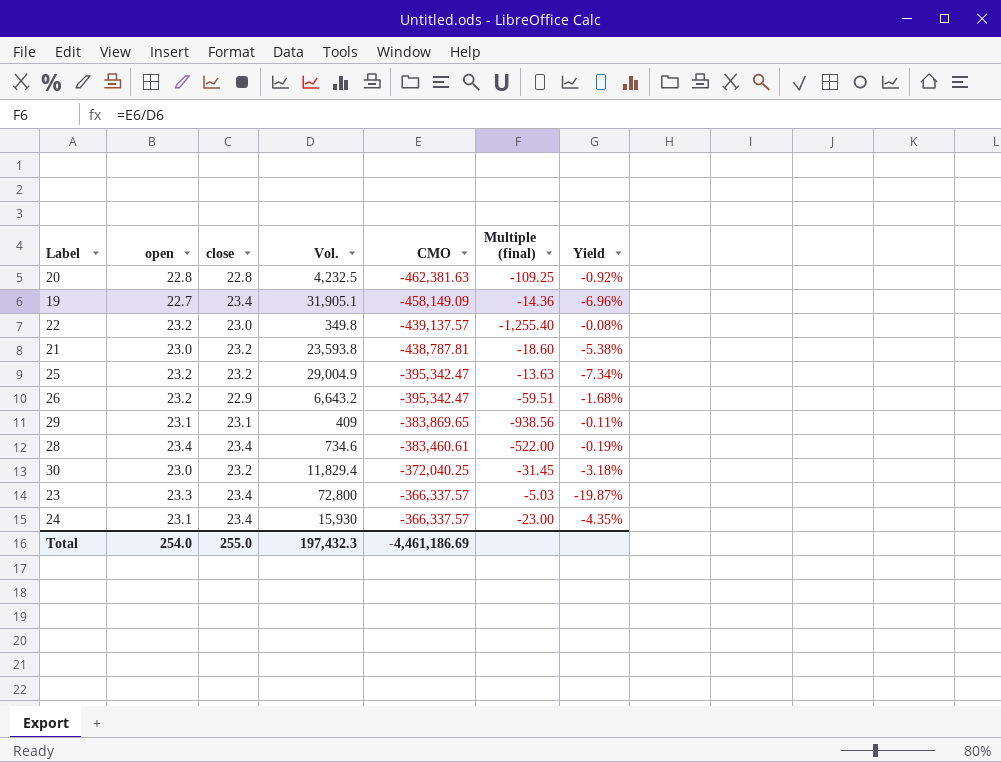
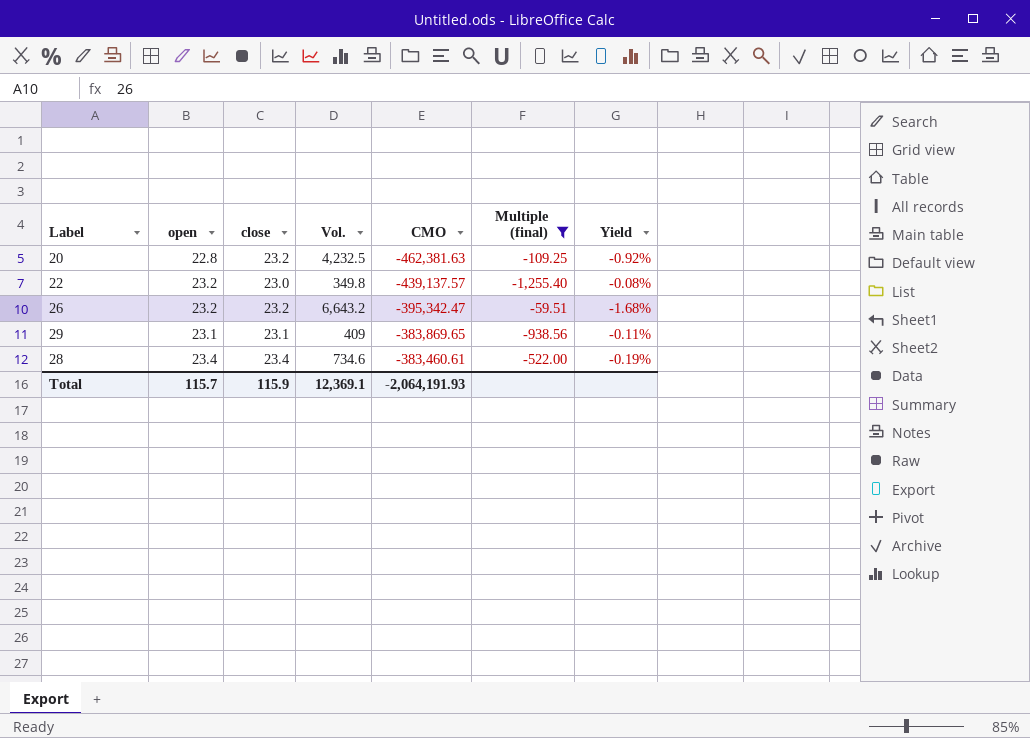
filter: none -> Multiple (final) <= -59.51
20 | close: 22.8 -> 23.2
26 | close: 22.9 -> 23.2
Total | open: 254.0 -> 115.7
Total | close: 255.0 -> 115.9
Total | Vol.: 197,432.3 -> 12,369.1
Total | CMO: -4,461,186.69 -> -2,064,191.93

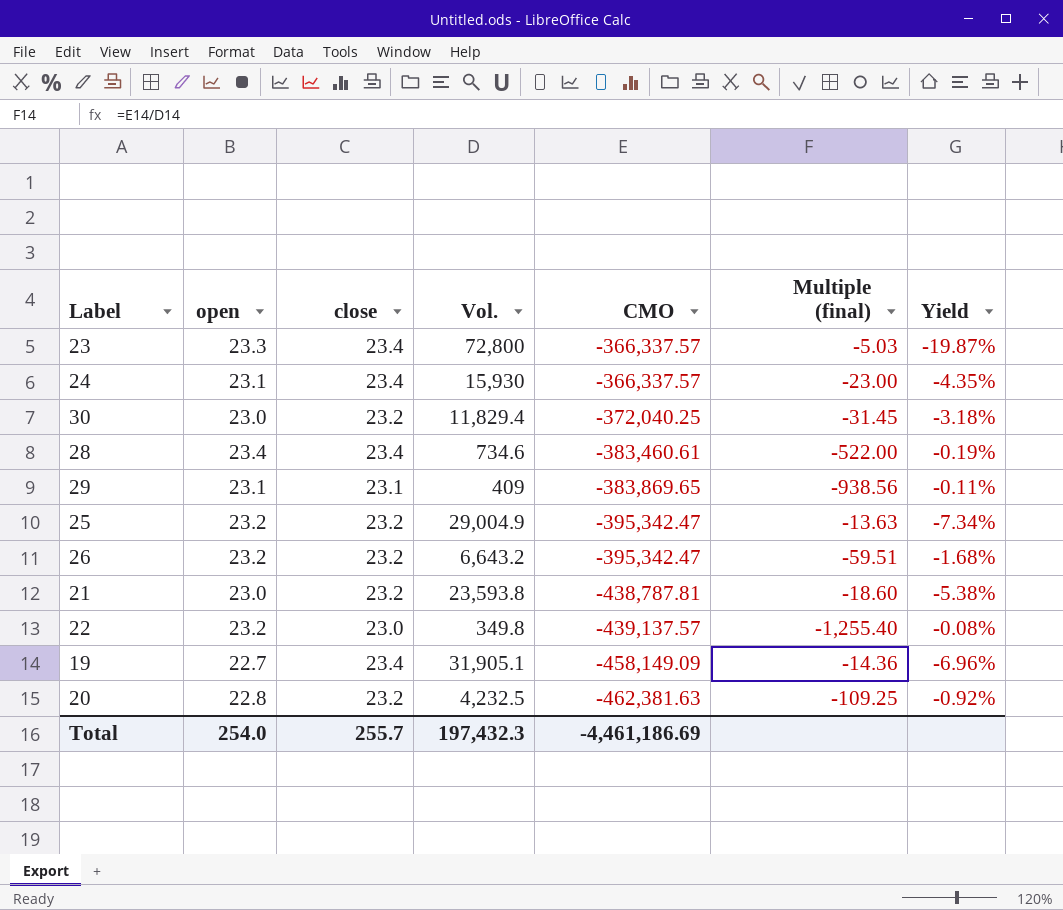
filter: Multiple (final) <= -59.51 -> none
row order: CMO ascending -> CMO descending
Total | open: 115.7 -> 254.0
Total | close: 115.9 -> 255.7
Total | Vol.: 12,369.1 -> 197,432.3
Total | CMO: -2,064,191.93 -> -4,461,186.69

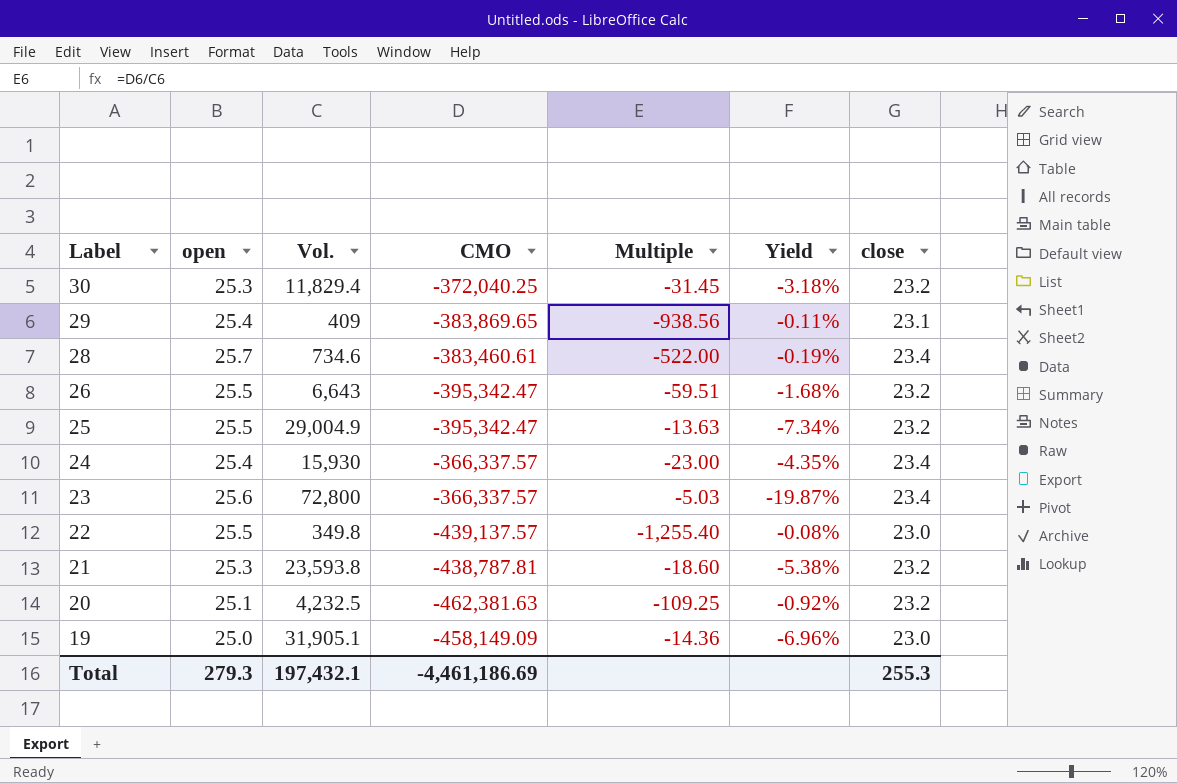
row order: CMO descending -> Label descending
column name: Multiple (final) -> Multiple
column close | position: 3 -> 7
30 | open: 23.0 -> 25.3
29 | open: 23.1 -> 25.4
28 | open: 23.4 -> 25.7
26 | open: 23.2 -> 25.5
26 | Vol.: 6,643.2 -> 6,643
25 | open: 23.2 -> 25.5
24 | open: 23.1 -> 25.4
23 | open: 23.3 -> 25.6
22 | open: 23.2 -> 25.5
21 | open: 23.0 -> 25.3
20 | open: 22.8 -> 25.1
19 | open: 22.7 -> 25.0
19 | close: 23.4 -> 23.0
Total | open: 254.0 -> 279.3
Total | Vol.: 197,432.3 -> 197,432.1
Total | close: 255.7 -> 255.3

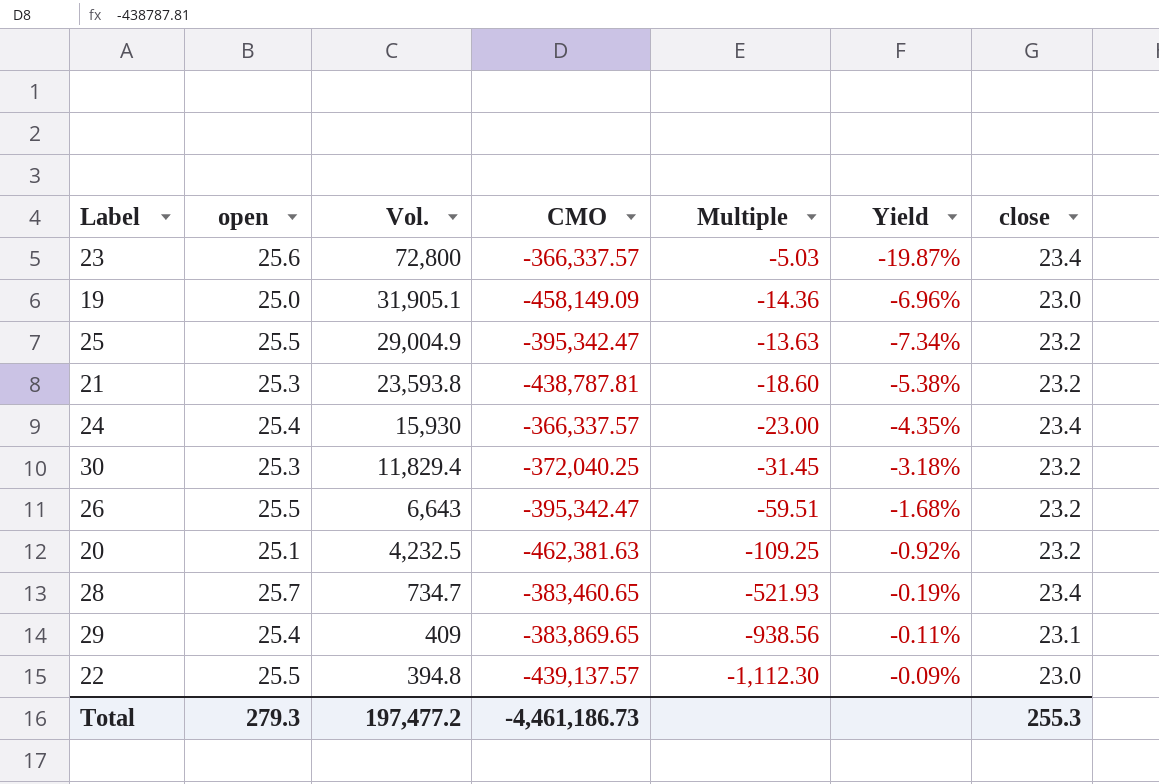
row order: Label descending -> Vol. descending
28 | Vol.: 734.6 -> 734.7
28 | CMO: -383,460.61 -> -383,460.65
28 | Multiple: -522.00 -> -521.93
22 | Vol.: 349.8 -> 394.8
22 | Multiple: -1,255.40 -> -1,112.30
22 | Yield: -0.08% -> -0.09%
Total | Vol.: 197,432.1 -> 197,477.2
Total | CMO: -4,461,186.69 -> -4,461,186.73

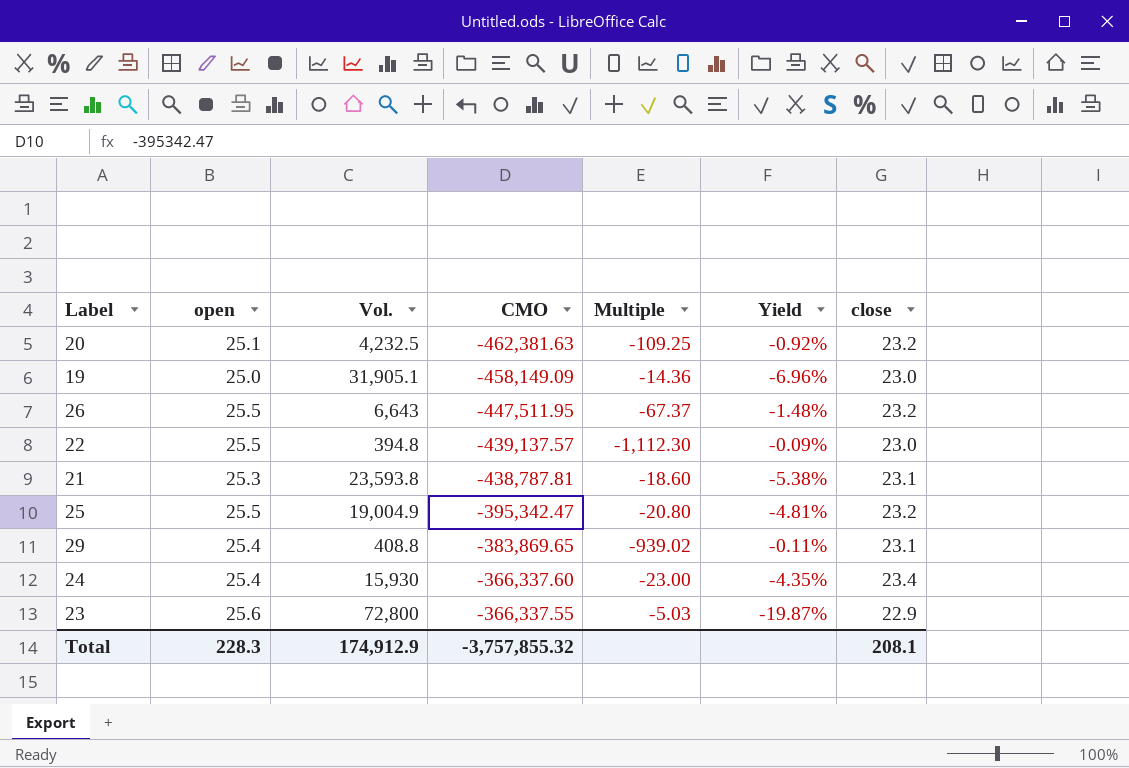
row order: Vol. descending -> CMO ascending
row 30: 25.3 | 11,829.4 | -372,040.25 | -31.45 | -3.18% | 23.2 -> none
row 28: 25.7 | 734.7 | -383,460.65 | -521.93 | -0.19% | 23.4 -> none
26 | CMO: -395,342.47 -> -447,511.95
26 | Multiple: -59.51 -> -67.37
26 | Yield: -1.68% -> -1.48%
21 | close: 23.2 -> 23.1
25 | Vol.: 29,004.9 -> 19,004.9
25 | Multiple: -13.63 -> -20.80
25 | Yield: -7.34% -> -4.81%
29 | Vol.: 409 -> 408.8
29 | Multiple: -938.56 -> -939.02
24 | CMO: -366,337.57 -> -366,337.60
23 | CMO: -366,337.57 -> -366,337.55
23 | close: 23.4 -> 22.9
Total | open: 279.3 -> 228.3
Total | Vol.: 197,477.2 -> 174,912.9
Total | CMO: -4,461,186.73 -> -3,757,855.32
Total | close: 255.3 -> 208.1

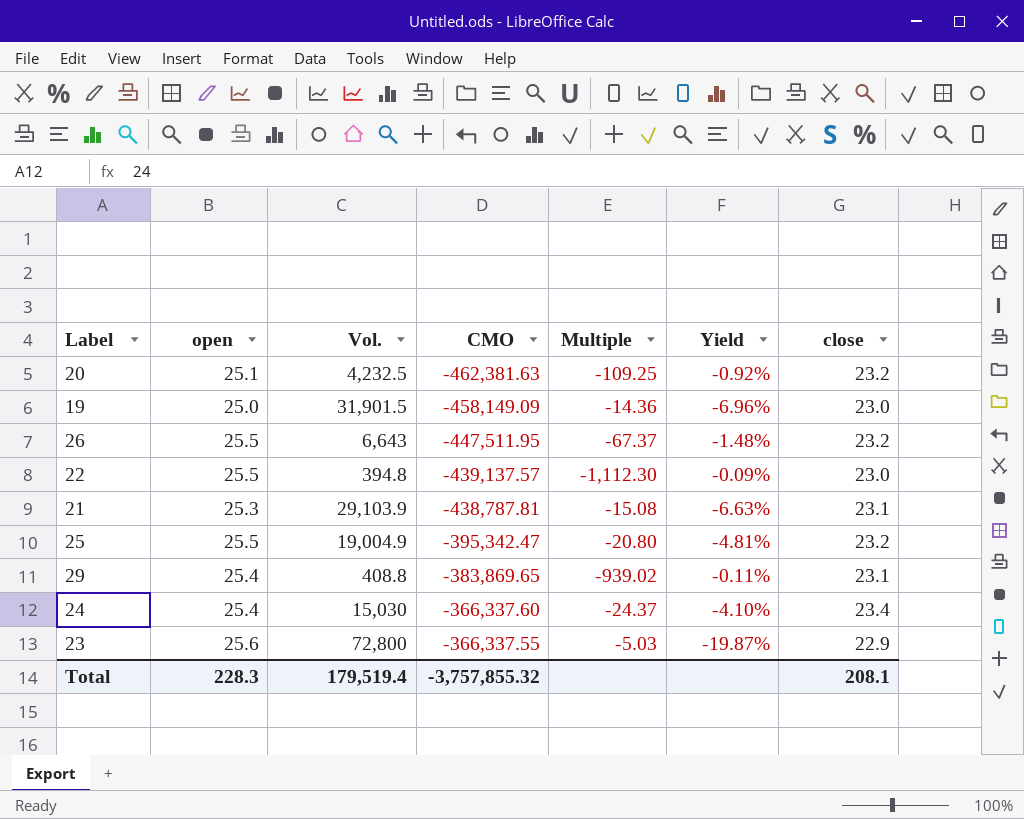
19 | Vol.: 31,905.1 -> 31,901.5
21 | Vol.: 23,593.8 -> 29,103.9
21 | Multiple: -18.60 -> -15.08
21 | Yield: -5.38% -> -6.63%
24 | Vol.: 15,930 -> 15,030
24 | Multiple: -23.00 -> -24.37
24 | Yield: -4.35% -> -4.10%
Total | Vol.: 174,912.9 -> 179,519.4

